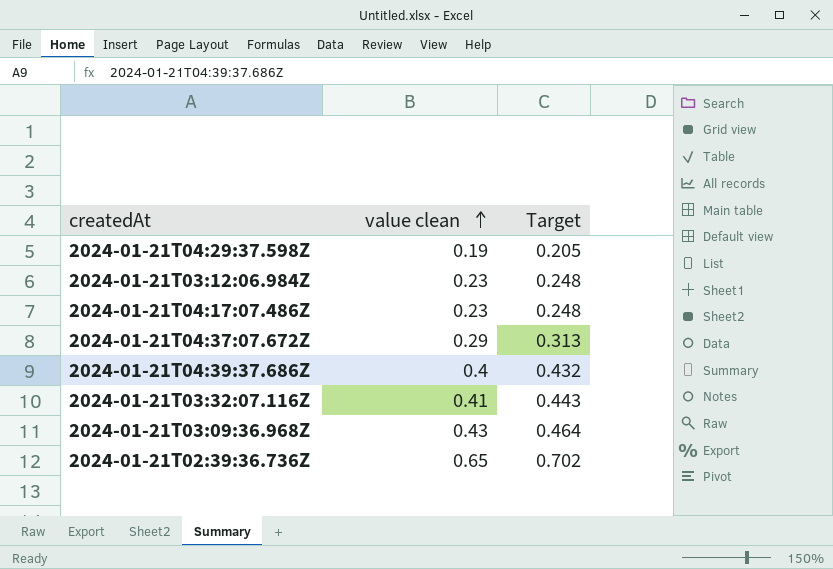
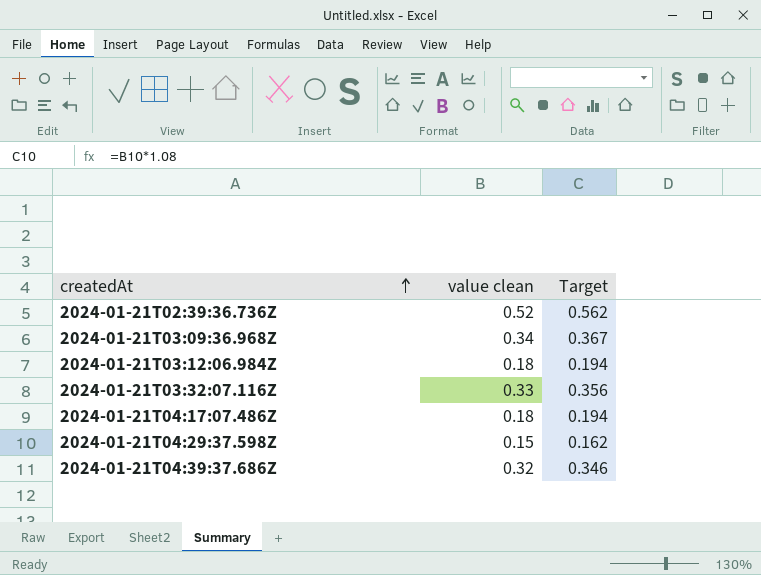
row order: value clean ascending -> createdAt ascending
row 2024-01-21T04:37:07.672Z: 0.29 | 0.313 -> none
2024-01-21T02:39:36.736Z | value clean: 0.65 -> 0.52
2024-01-21T02:39:36.736Z | Target: 0.702 -> 0.562
2024-01-21T03:09:36.968Z | value clean: 0.43 -> 0.34
2024-01-21T03:09:36.968Z | Target: 0.464 -> 0.367
2024-01-21T03:12:06.984Z | value clean: 0.23 -> 0.18
2024-01-21T03:12:06.984Z | Target: 0.248 -> 0.194
2024-01-21T03:32:07.116Z | value clean: 0.41 -> 0.33
2024-01-21T03:32:07.116Z | Target: 0.443 -> 0.356
2024-01-21T04:17:07.486Z | value clean: 0.23 -> 0.18
2024-01-21T04:17:07.486Z | Target: 0.248 -> 0.194
2024-01-21T04:29:37.598Z | value clean: 0.19 -> 0.15
2024-01-21T04:29:37.598Z | Target: 0.205 -> 0.162
2024-01-21T04:39:37.686Z | value clean: 0.4 -> 0.32
2024-01-21T04:39:37.686Z | Target: 0.432 -> 0.346

